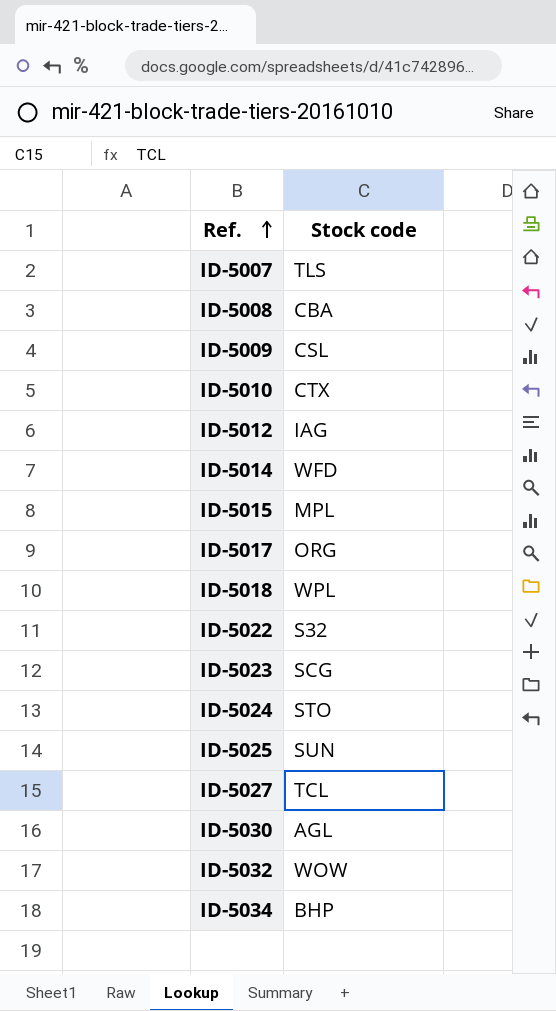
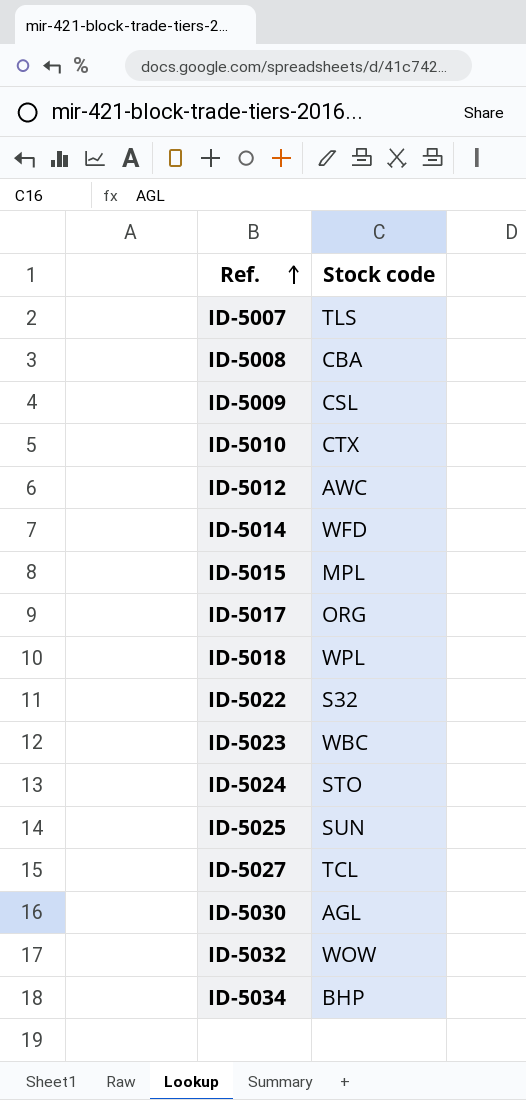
ID-5012 | Stock code: IAG -> AWC
ID-5023 | Stock code: SCG -> WBC

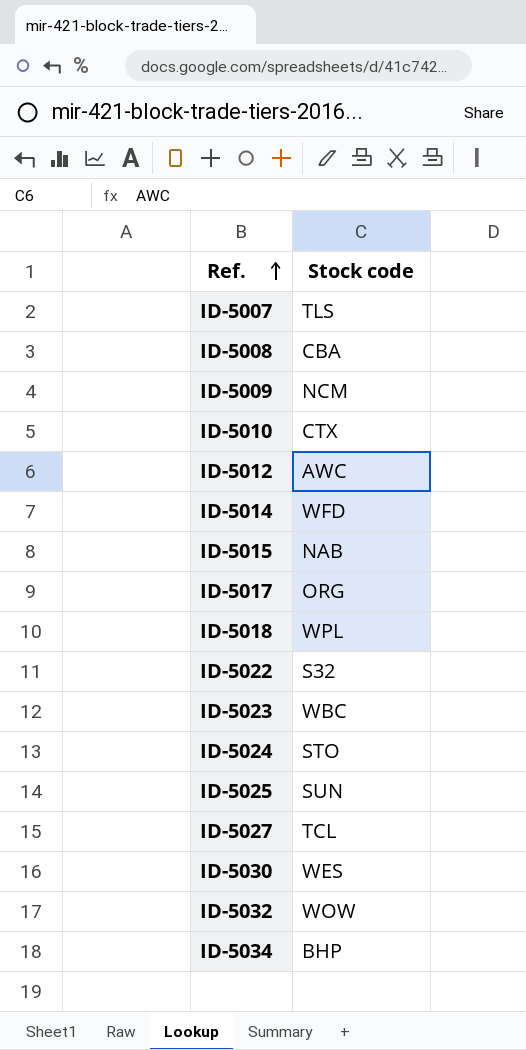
ID-5009 | Stock code: CSL -> NCM
ID-5015 | Stock code: MPL -> NAB
ID-5030 | Stock code: AGL -> WES

